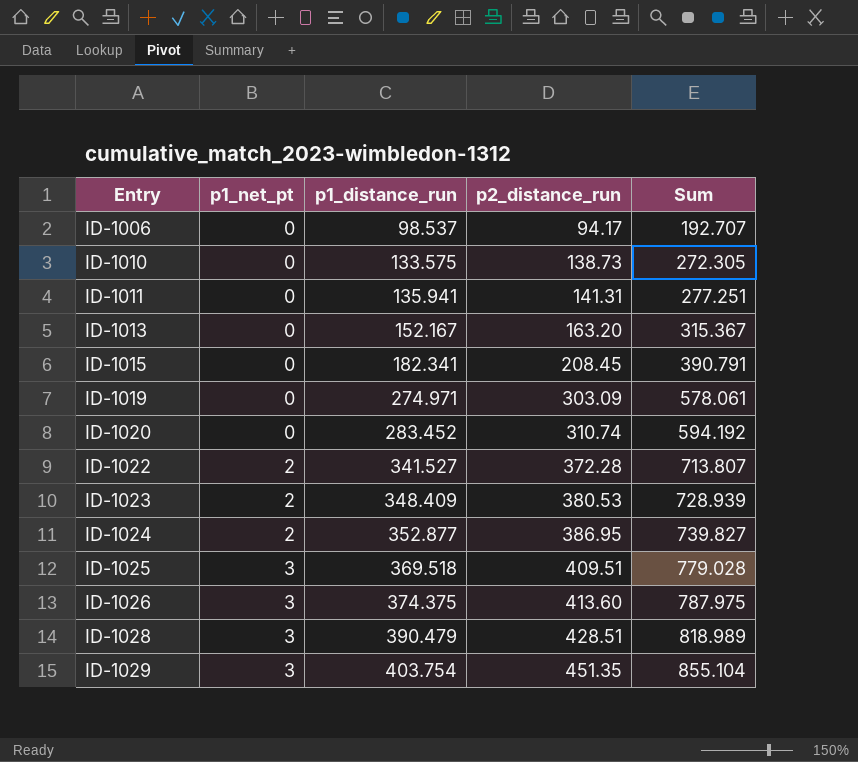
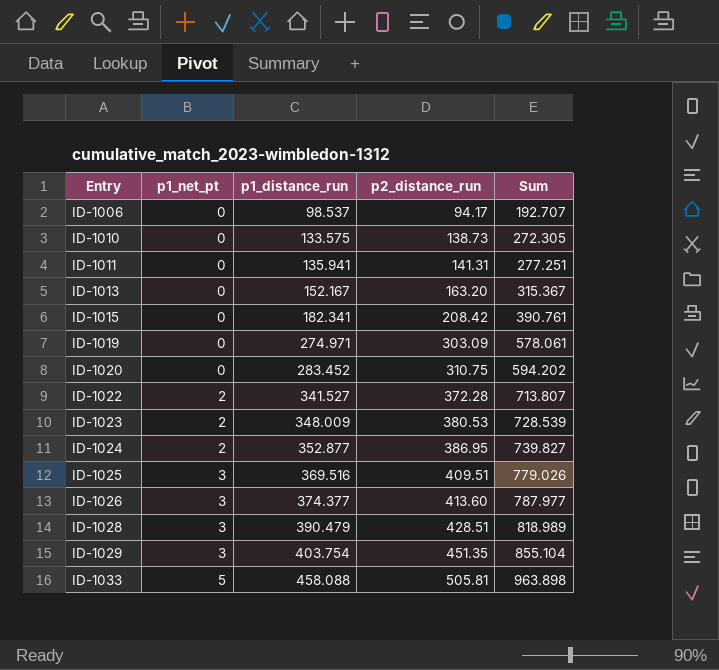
ID-1015 | p2_distance_run: 208.45 -> 208.42
ID-1015 | Sum: 390.791 -> 390.761
ID-1020 | p2_distance_run: 310.74 -> 310.75
ID-1020 | Sum: 594.192 -> 594.202
ID-1023 | p1_distance_run: 348.409 -> 348.009
ID-1023 | Sum: 728.939 -> 728.539
ID-1025 | p1_distance_run: 369.518 -> 369.516
ID-1025 | Sum: 779.028 -> 779.026
ID-1026 | p1_distance_run: 374.375 -> 374.377
ID-1026 | Sum: 787.975 -> 787.977
row ID-1033: none -> 5 | 458.088 | 505.81 | 963.898

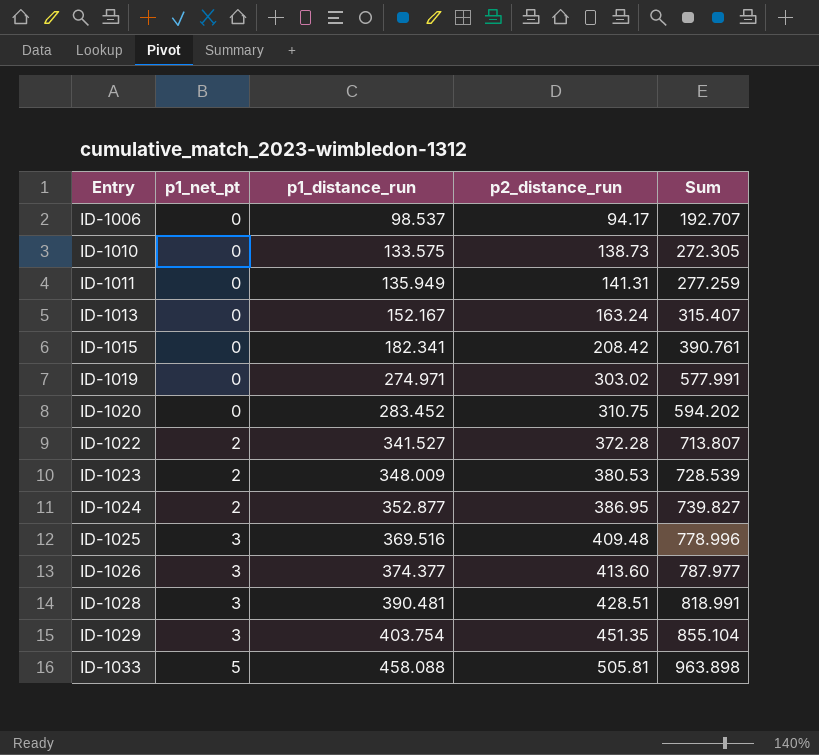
ID-1011 | p1_distance_run: 135.941 -> 135.949
ID-1011 | Sum: 277.251 -> 277.259
ID-1013 | p2_distance_run: 163.20 -> 163.24
ID-1013 | Sum: 315.367 -> 315.407
ID-1019 | p2_distance_run: 303.09 -> 303.02
ID-1019 | Sum: 578.061 -> 577.991
ID-1025 | p2_distance_run: 409.51 -> 409.48
ID-1025 | Sum: 779.026 -> 778.996
ID-1028 | p1_distance_run: 390.479 -> 390.481
ID-1028 | Sum: 818.989 -> 818.991

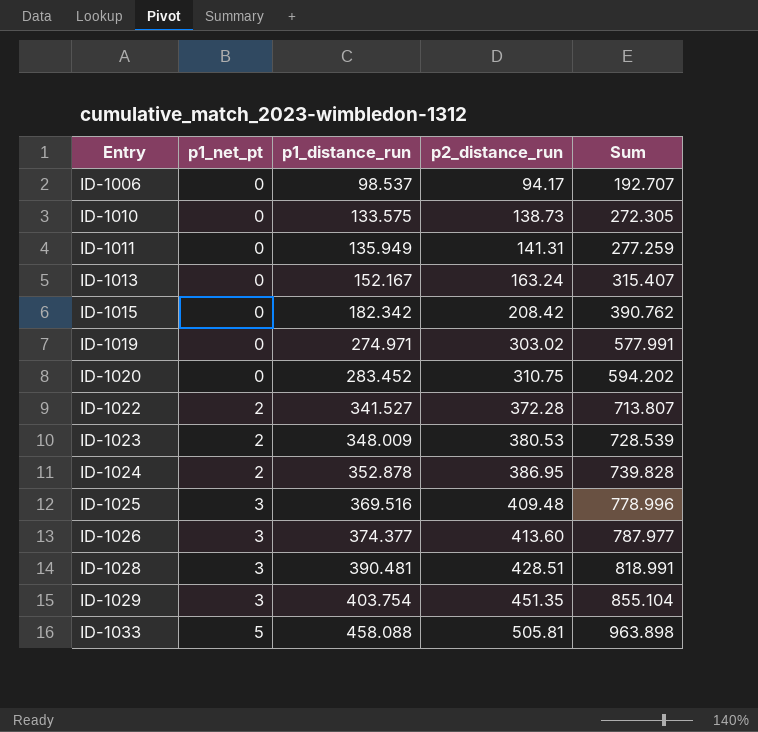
ID-1015 | p1_distance_run: 182.341 -> 182.342
ID-1015 | Sum: 390.761 -> 390.762
ID-1024 | p1_distance_run: 352.877 -> 352.878
ID-1024 | Sum: 739.827 -> 739.828

